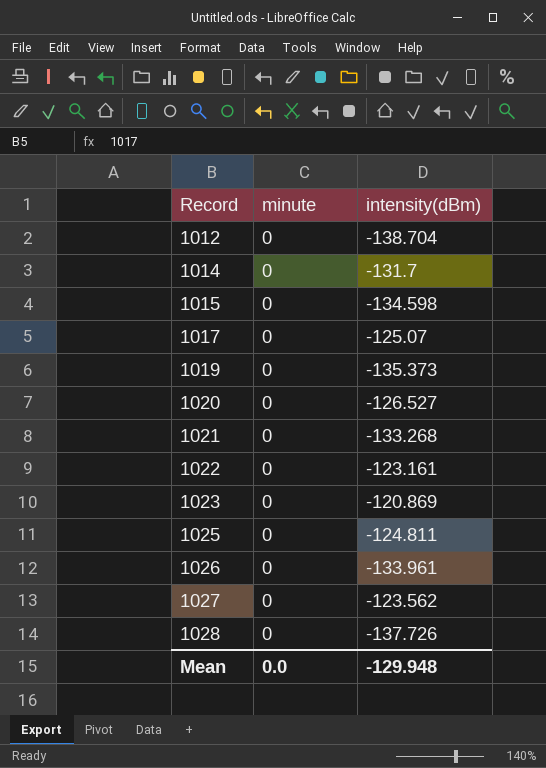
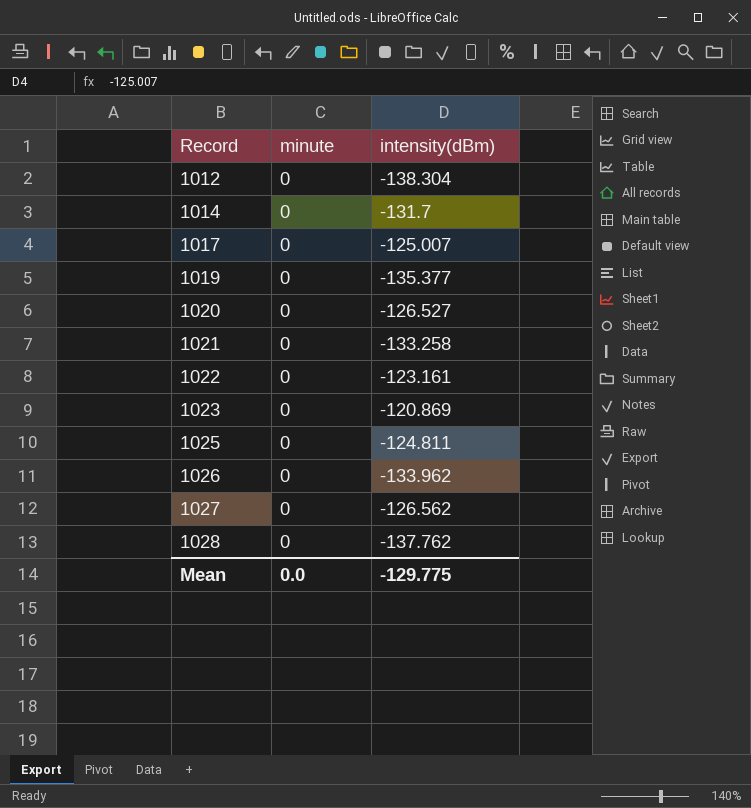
row 1015: 0 | -134.598 -> none
1012 | intensity(dBm): -138.704 -> -138.304
1017 | intensity(dBm): -125.07 -> -125.007
1019 | intensity(dBm): -135.373 -> -135.377
1021 | intensity(dBm): -133.268 -> -133.258
1026 | intensity(dBm): -133.961 -> -133.962
1027 | intensity(dBm): -123.562 -> -126.562
1028 | intensity(dBm): -137.726 -> -137.762
Mean | intensity(dBm): -129.948 -> -129.775

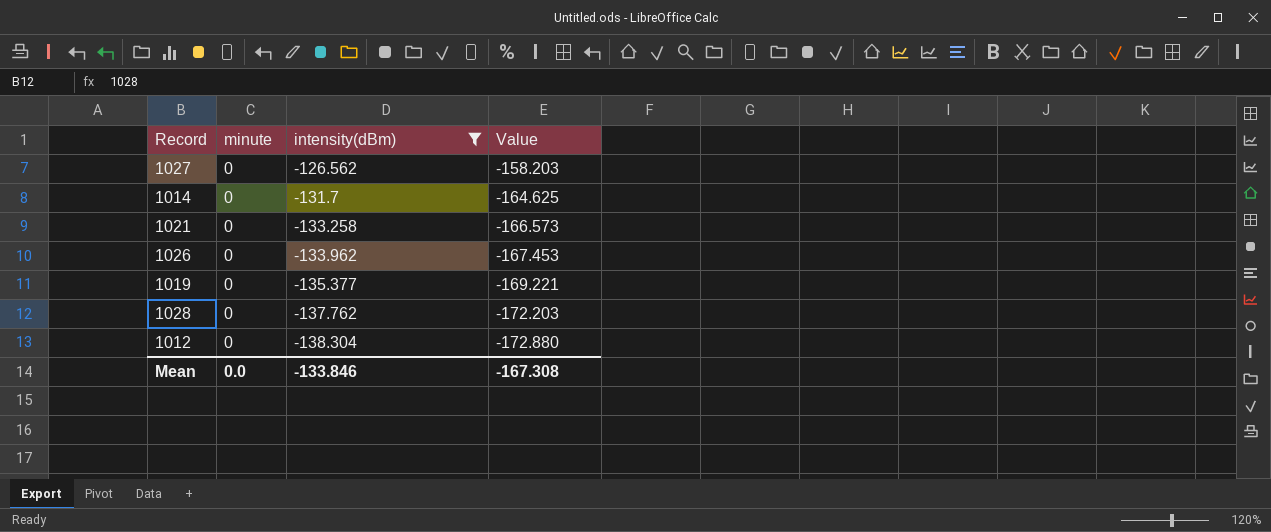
filter: none -> intensity(dBm) <= -126.562
row order: Record ascending -> intensity(dBm) descending
column Value | formula: none -> [intensity(dBm)] * 1.25
Mean | intensity(dBm): -129.775 -> -133.846

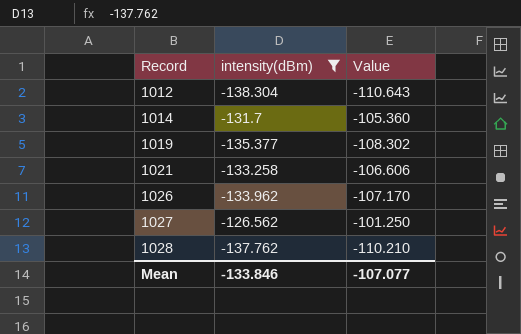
row order: intensity(dBm) descending -> Record ascending
column minute | position: 2 -> none
column Value | formula: [intensity(dBm)] * 1.25 -> [intensity(dBm)] * 0.8
Mean | Value: -167.308 -> -107.077

